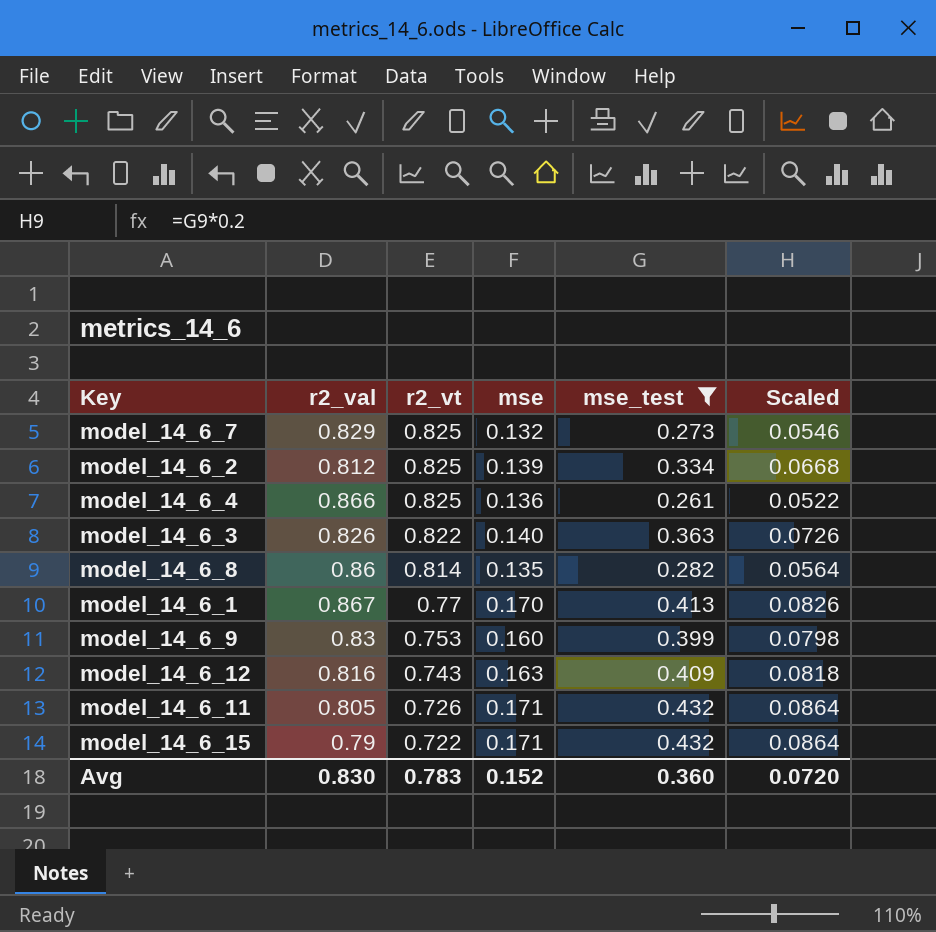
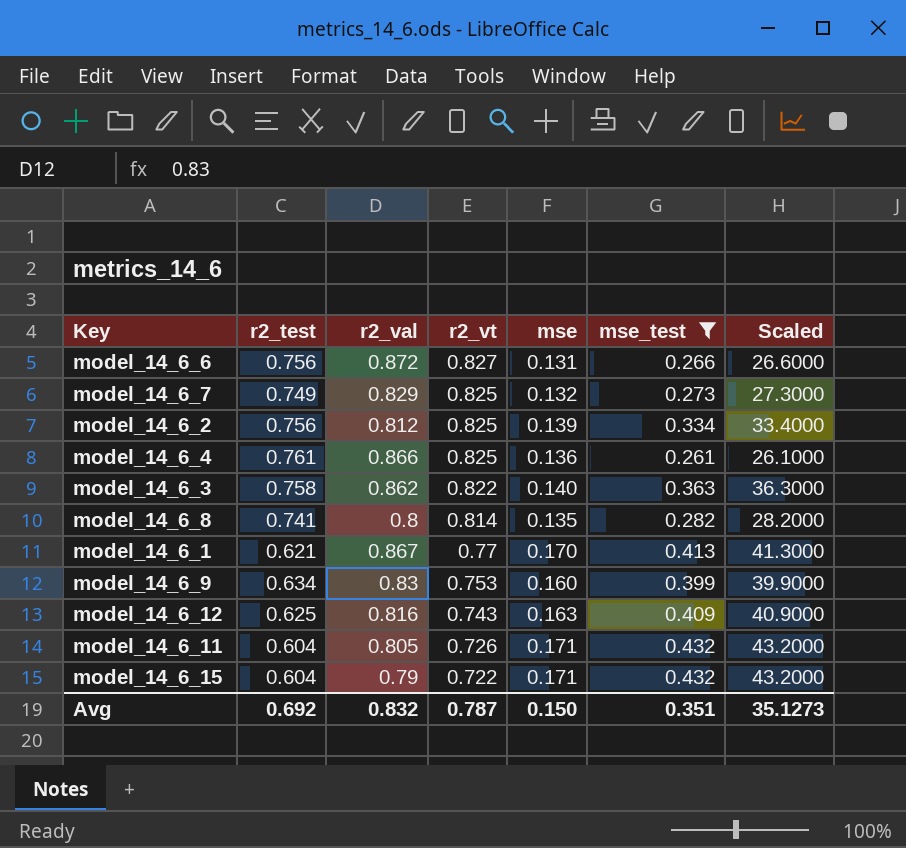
column r2_test | position: none -> 2
column Scaled | formula: [mse_test] * 0.2 -> [mse_test] * 100
row model_14_6_6: none -> 0.756 | 0.872 | 0.827 | 0.131 | 0.266 | 26.6000
model_14_6_3 | r2_val: 0.826 -> 0.862
model_14_6_8 | r2_val: 0.86 -> 0.8
Avg | r2_val: 0.830 -> 0.832
Avg | r2_vt: 0.783 -> 0.787
Avg | mse: 0.152 -> 0.150
Avg | mse_test: 0.360 -> 0.351
Avg | Scaled: 0.0720 -> 35.1273

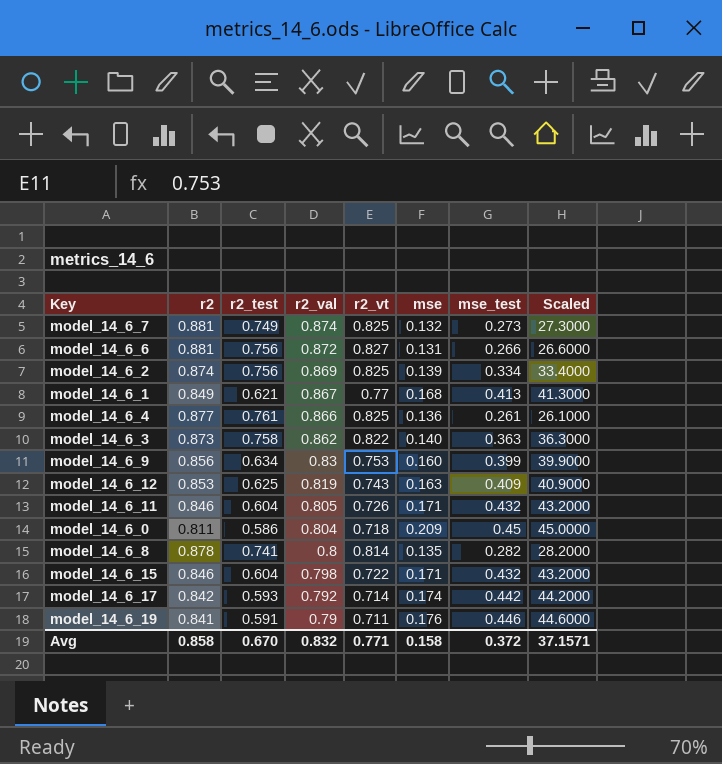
filter: mse_test <= 0.432 -> none
row order: r2_vt descending -> r2_val descending
column r2 | position: none -> 2
model_14_6_7 | r2_val: 0.829 -> 0.874
model_14_6_2 | r2_val: 0.812 -> 0.869
model_14_6_1 | mse: 0.170 -> 0.168
model_14_6_12 | r2_val: 0.816 -> 0.819
model_14_6_15 | r2_val: 0.79 -> 0.798
Avg | r2_test: 0.692 -> 0.670
Avg | r2_vt: 0.787 -> 0.771
Avg | mse: 0.150 -> 0.158
Avg | mse_test: 0.351 -> 0.372
Avg | Scaled: 35.1273 -> 37.1571

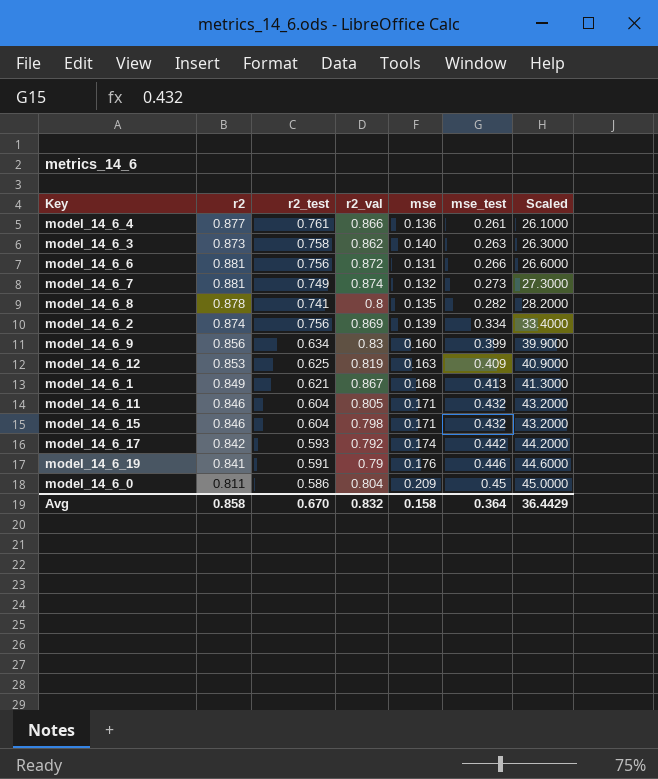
row order: r2_val descending -> mse_test ascending
column r2_vt | position: 5 -> none
model_14_6_3 | mse_test: 0.363 -> 0.263
model_14_6_3 | Scaled: 36.3000 -> 26.3000
Avg | mse_test: 0.372 -> 0.364
Avg | Scaled: 37.1571 -> 36.4429

